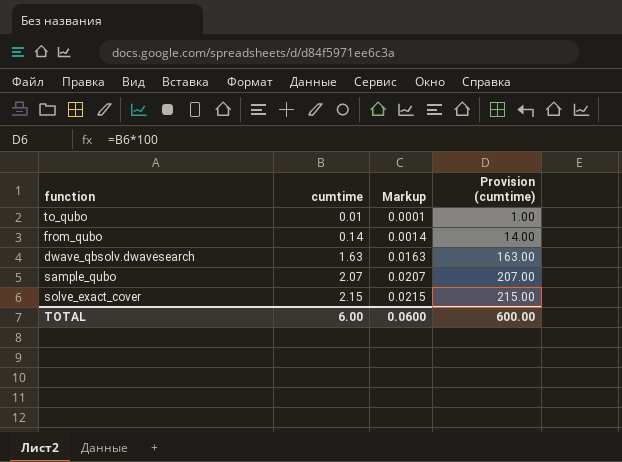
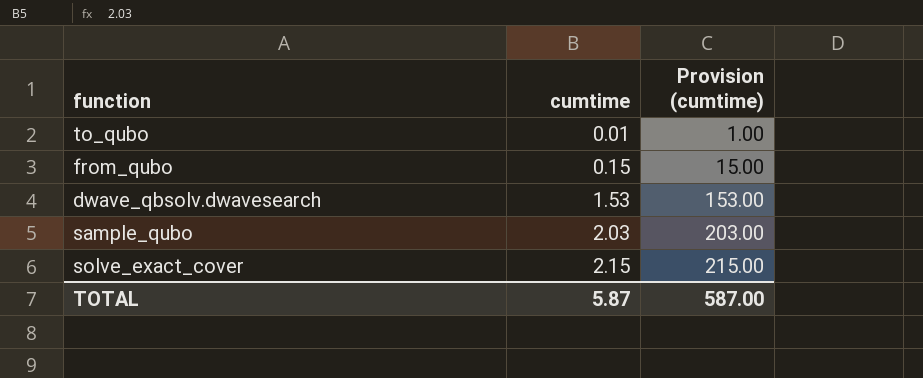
column Markup | formula: [cumtime] * 0.01 -> none
from_qubo | cumtime: 0.14 -> 0.15
from_qubo | Provision (cumtime): 14.00 -> 15.00
dwave_qbsolv.dwavesearch | cumtime: 1.63 -> 1.53
dwave_qbsolv.dwavesearch | Provision (cumtime): 163.00 -> 153.00
sample_qubo | cumtime: 2.07 -> 2.03
sample_qubo | Provision (cumtime): 207.00 -> 203.00
TOTAL | cumtime: 6.00 -> 5.87
TOTAL | Provision (cumtime): 600.00 -> 587.00

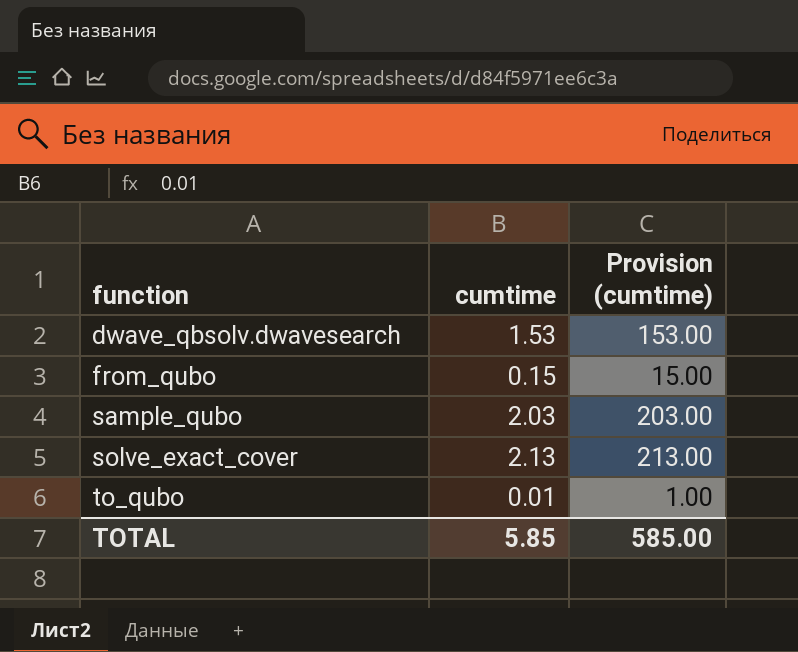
row order: cumtime ascending -> function ascending
solve_exact_cover | cumtime: 2.15 -> 2.13
solve_exact_cover | Provision (cumtime): 215.00 -> 213.00
TOTAL | cumtime: 5.87 -> 5.85
TOTAL | Provision (cumtime): 587.00 -> 585.00

